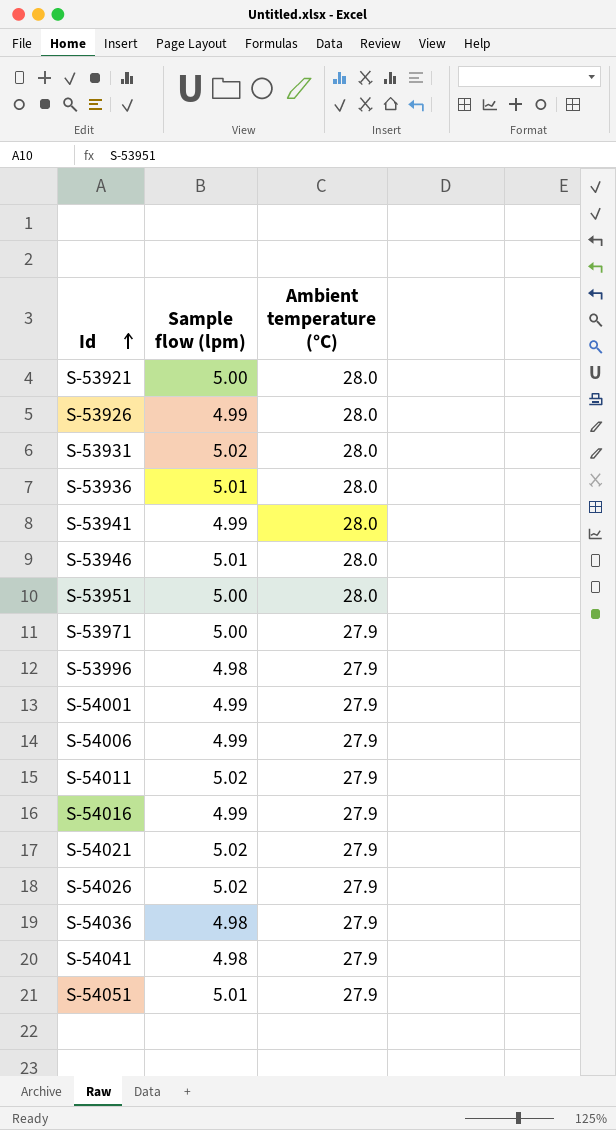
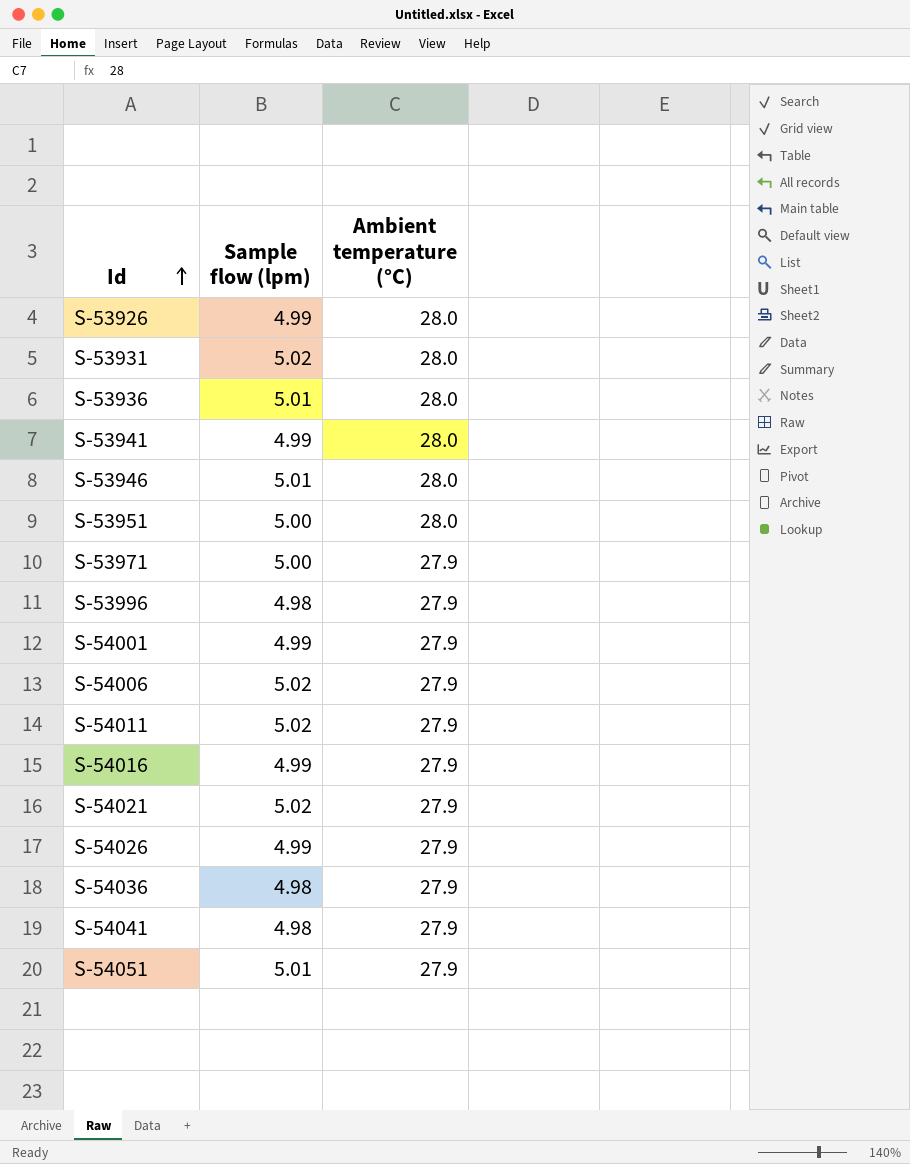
row S-53921: 5.00 | 28.0 -> none
S-54006 | Sample flow (lpm): 4.99 -> 5.02
S-54026 | Sample flow (lpm): 5.02 -> 4.99

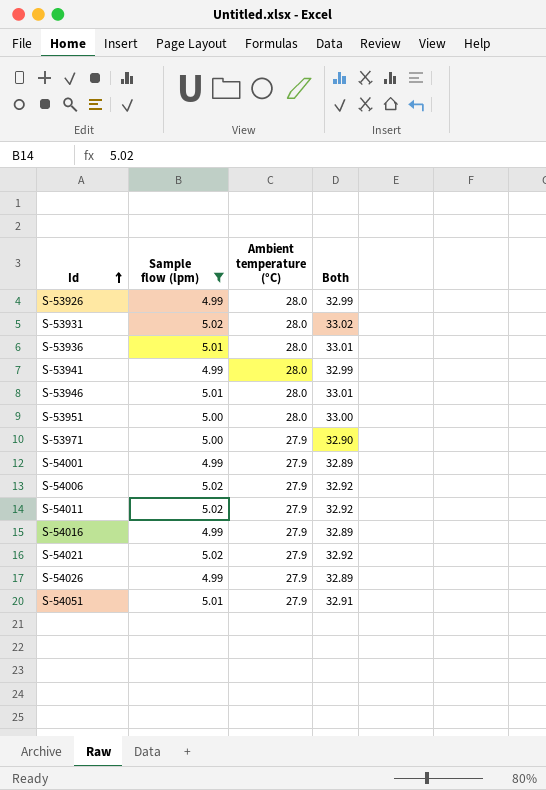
filter: none -> Sample flow (lpm) != 4.98
column Both | formula: none -> [Sample flow (lpm)] + [Ambient temperature (°C)]

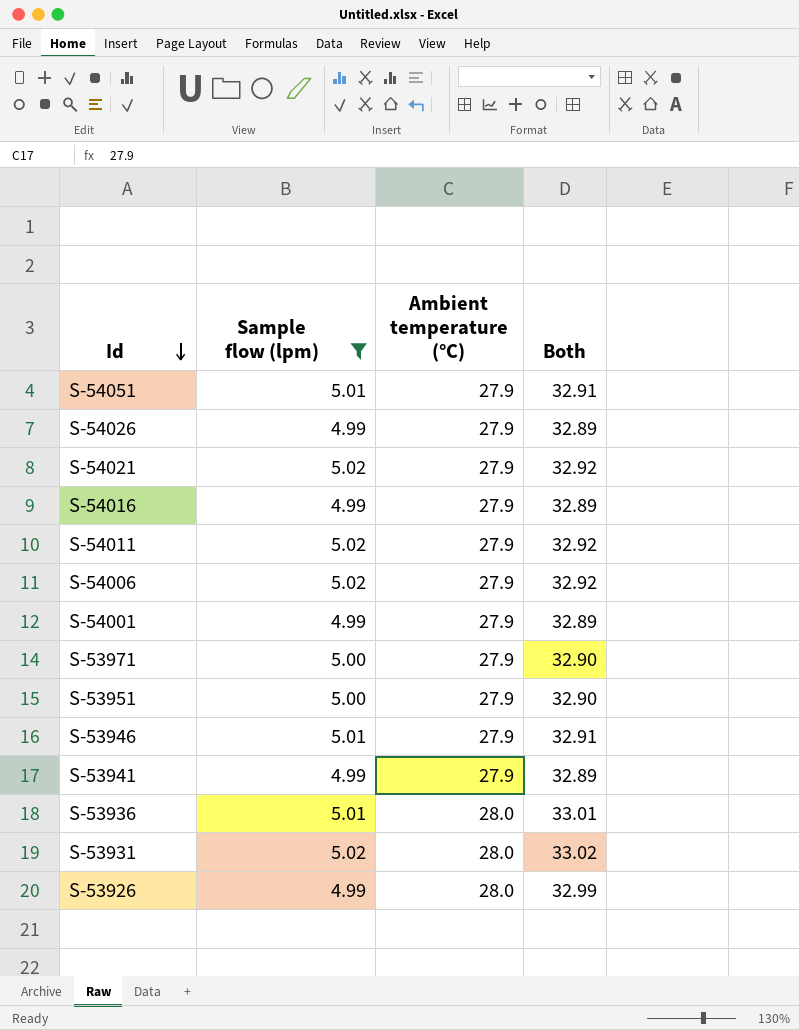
row order: Id ascending -> Id descending
S-53951 | Ambient temperature (°C): 28.0 -> 27.9
S-53951 | Both: 33.00 -> 32.90
S-53946 | Ambient temperature (°C): 28.0 -> 27.9
S-53946 | Both: 33.01 -> 32.91
S-53941 | Ambient temperature (°C): 28.0 -> 27.9
S-53941 | Both: 32.99 -> 32.89

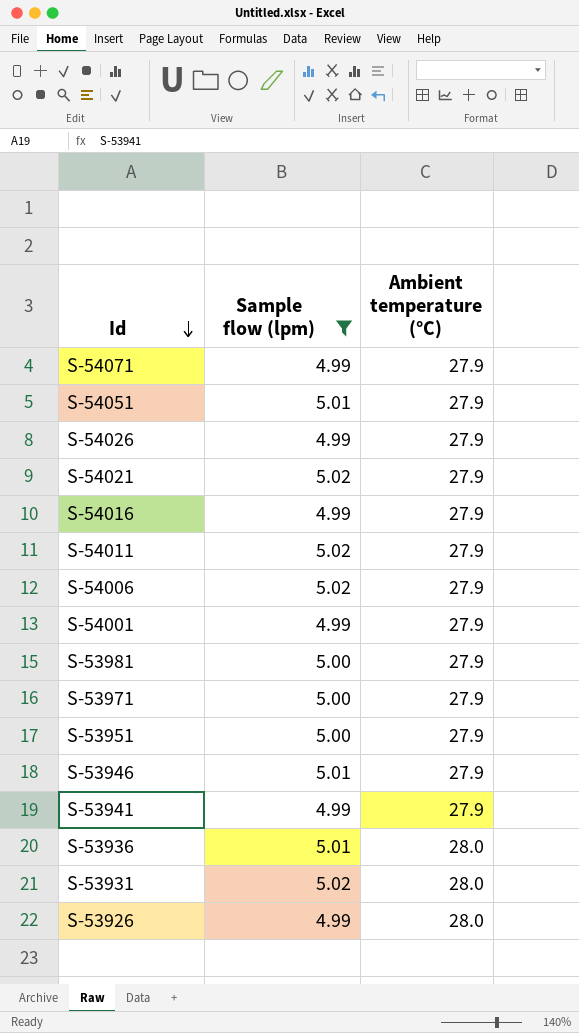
column Both | formula: [Sample flow (lpm)] + [Ambient temperature (°C)] -> none
row S-54071: none -> 4.99 | 27.9
row S-53981: none -> 5.00 | 27.9

